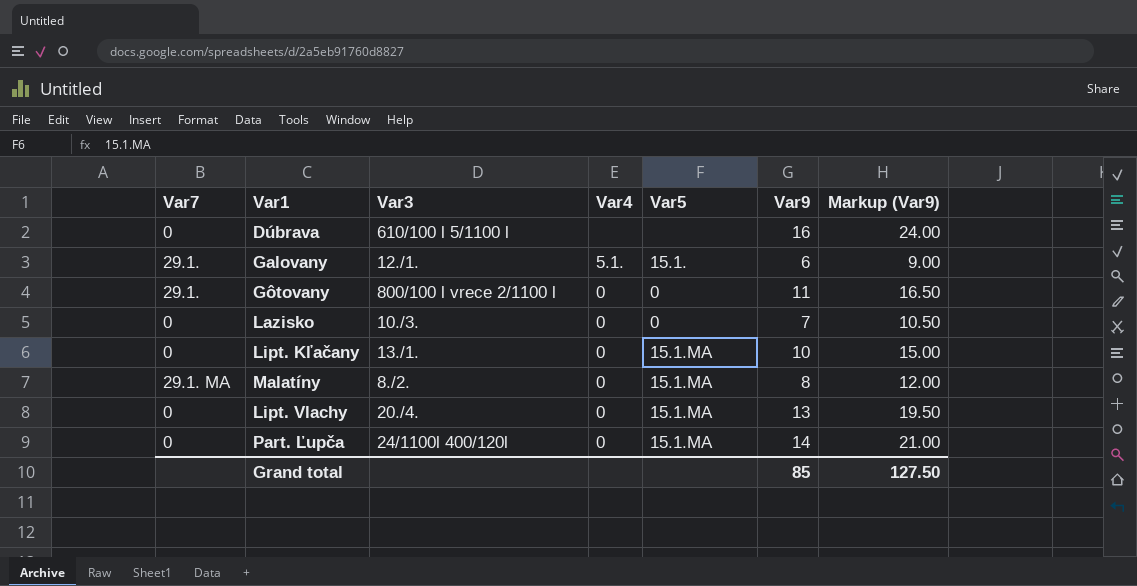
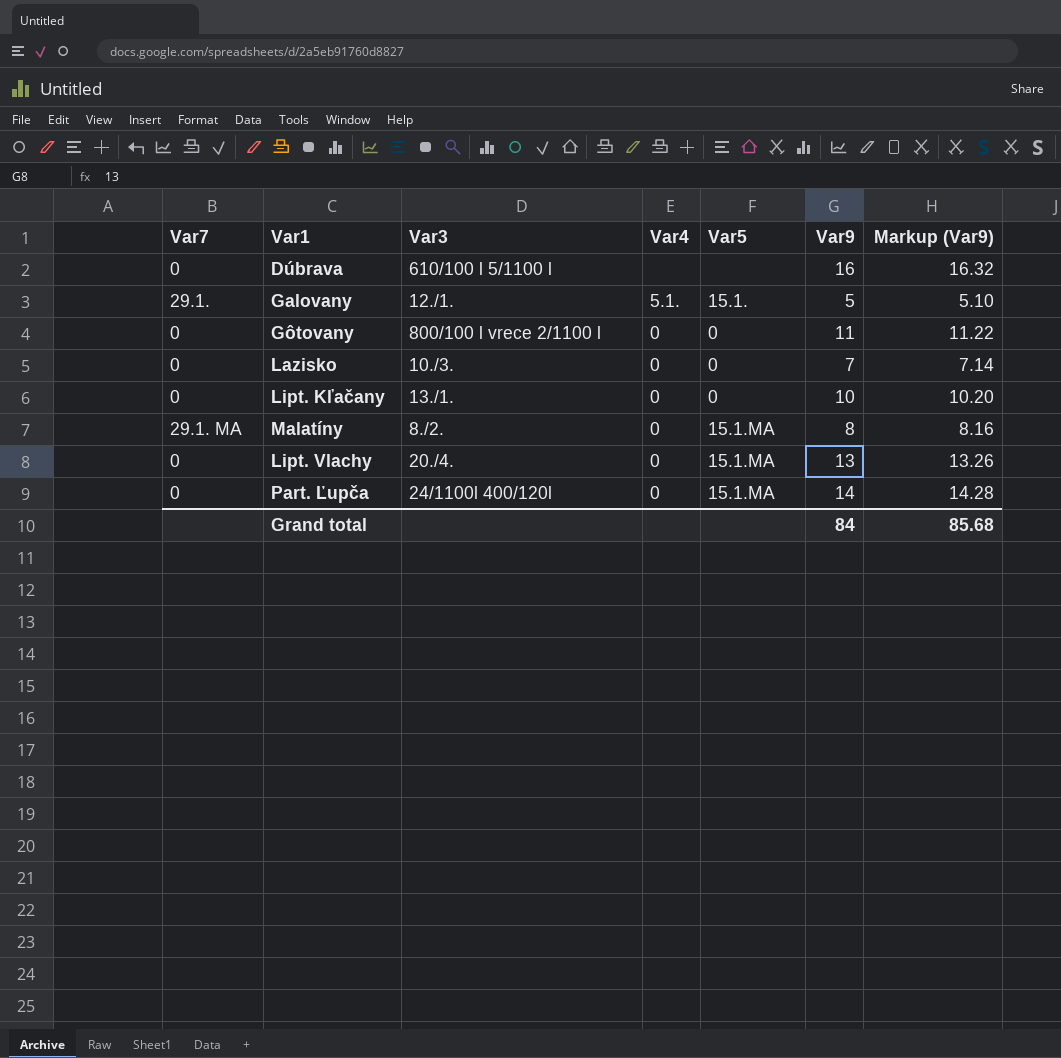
column Markup (Var9) | formula: [Var9] * 1.5 -> [Var9] * 1.02
Galovany | Var9: 6 -> 5
Gôtovany | Var7: 29.1. -> 0
Lipt. Kľačany | Var5: 15.1.MA -> 0
Grand total | Var9: 85 -> 84
Grand total | Markup (Var9): 127.50 -> 85.68

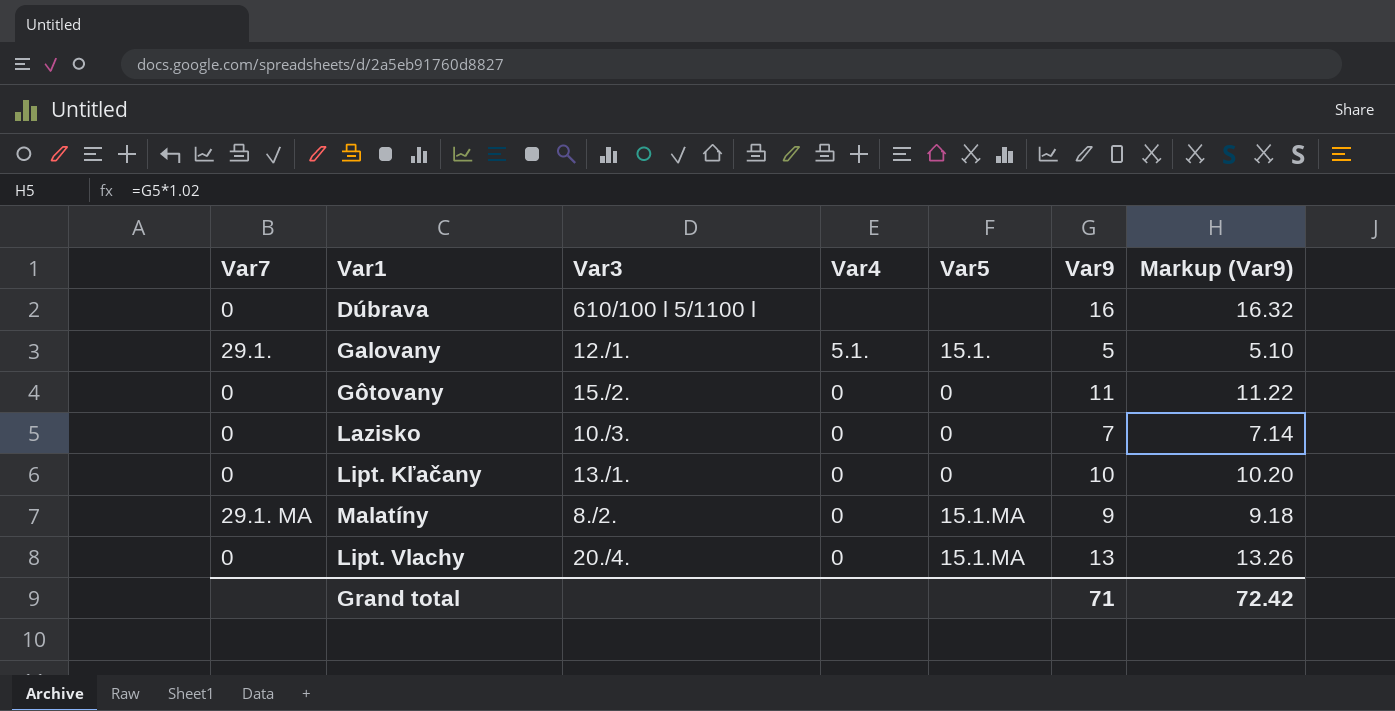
row Part. Ľupča: 0 | 24/1100l 400/120l | 0 | 15.1.MA | 14 | 14.28 -> none
Gôtovany | Var3: 800/100 l vrece 2/1100 l -> 15./2.
Malatíny | Var9: 8 -> 9
Malatíny | Markup (Var9): 8.16 -> 9.18
Grand total | Var9: 84 -> 71
Grand total | Markup (Var9): 85.68 -> 72.42

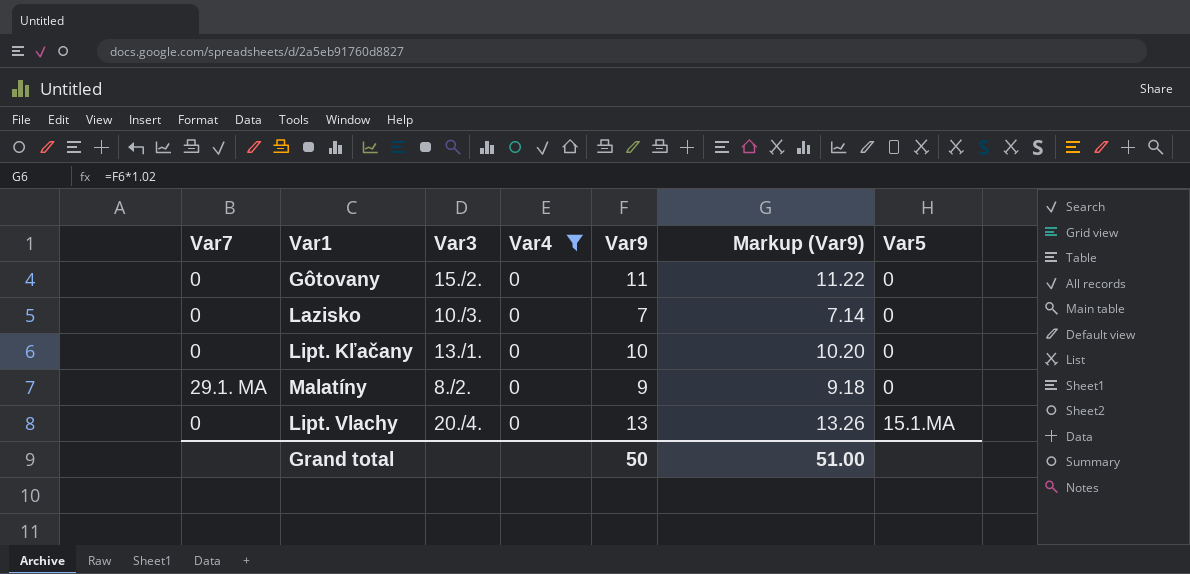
filter: none -> Var4 = 0
column Var5 | position: 5 -> 7
Malatíny | Var5: 15.1.MA -> 0
Grand total | Var9: 71 -> 50
Grand total | Markup (Var9): 72.42 -> 51.00

